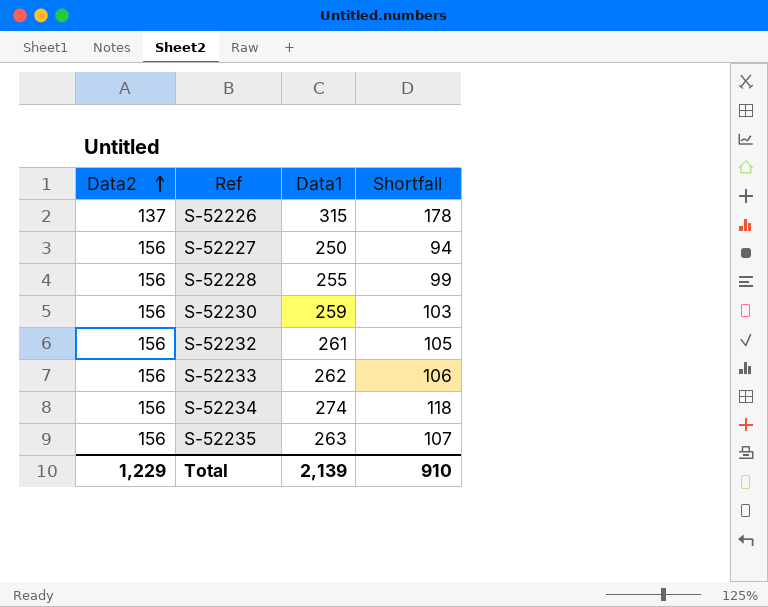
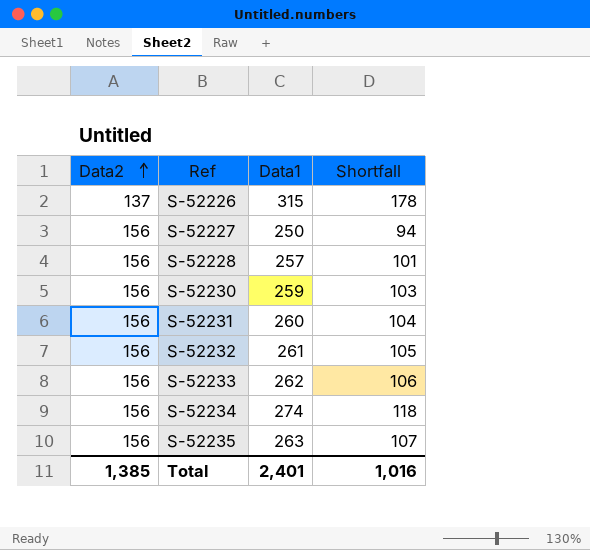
S-52228 | Data1: 255 -> 257
S-52228 | Shortfall: 99 -> 101
row S-52231: none -> 156 | 260 | 104
Total | Data2: 1,229 -> 1,385
Total | Data1: 2,139 -> 2,401
Total | Shortfall: 910 -> 1,016

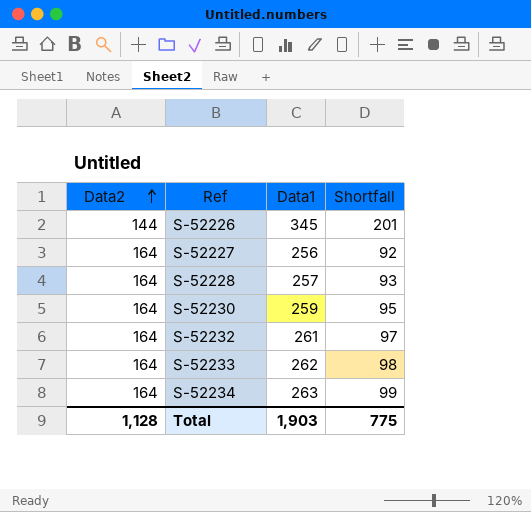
row S-52231: 156 | 260 | 104 -> none
row S-52235: 156 | 263 | 107 -> none
S-52226 | Data2: 137 -> 144
S-52226 | Data1: 315 -> 345
S-52226 | Shortfall: 178 -> 201
S-52227 | Data2: 156 -> 164
S-52227 | Data1: 250 -> 256
S-52227 | Shortfall: 94 -> 92
S-52228 | Data2: 156 -> 164
S-52228 | Shortfall: 101 -> 93
S-52230 | Data2: 156 -> 164
S-52230 | Shortfall: 103 -> 95
S-52232 | Data2: 156 -> 164
S-52232 | Shortfall: 105 -> 97
S-52233 | Data2: 156 -> 164
S-52233 | Shortfall: 106 -> 98
S-52234 | Data2: 156 -> 164
S-52234 | Data1: 274 -> 263
S-52234 | Shortfall: 118 -> 99
Total | Data2: 1,385 -> 1,128
Total | Data1: 2,401 -> 1,903
Total | Shortfall: 1,016 -> 775

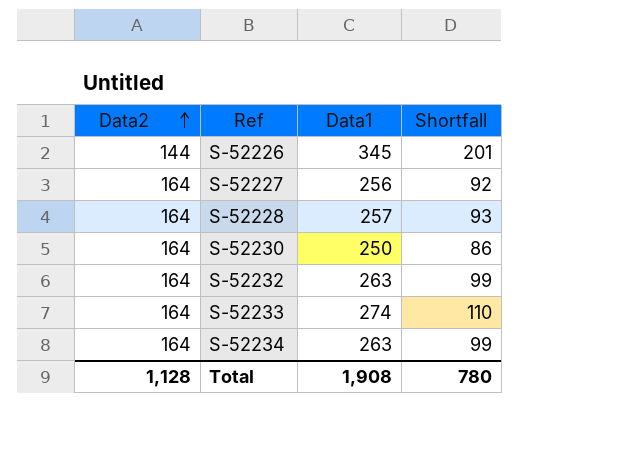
S-52230 | Data1: 259 -> 250
S-52230 | Shortfall: 95 -> 86
S-52232 | Data1: 261 -> 263
S-52232 | Shortfall: 97 -> 99
S-52233 | Data1: 262 -> 274
S-52233 | Shortfall: 98 -> 110
Total | Data1: 1,903 -> 1,908
Total | Shortfall: 775 -> 780

